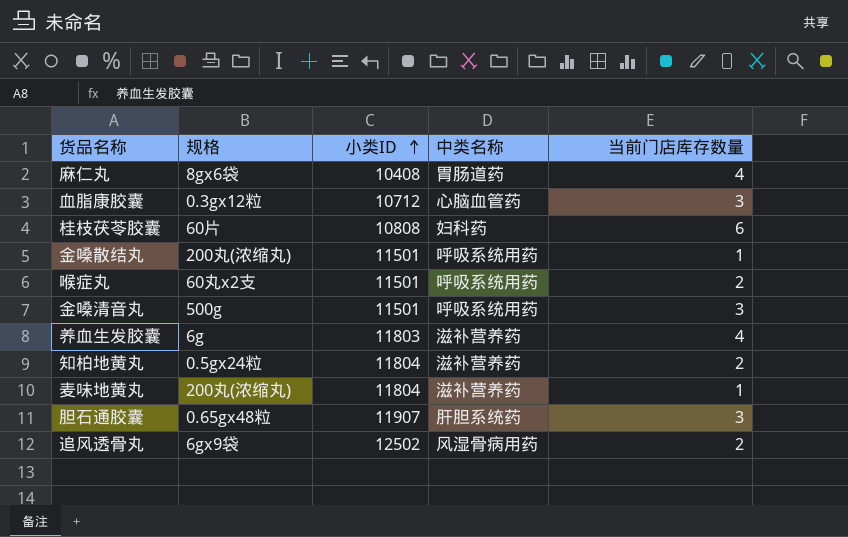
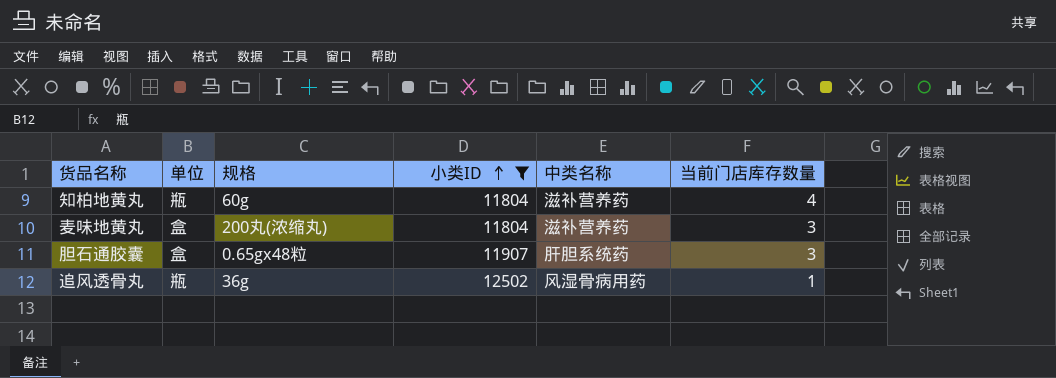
filter: none -> 小类ID >= 11804
column 单位 | position: none -> 2
知柏地黄丸 | 规格: 0.5gx24粒 -> 60g
知柏地黄丸 | 当前门店库存数量: 2 -> 4
麦味地黄丸 | 当前门店库存数量: 1 -> 3
追风透骨丸 | 规格: 6gx9袋 -> 36g
追风透骨丸 | 当前门店库存数量: 2 -> 1

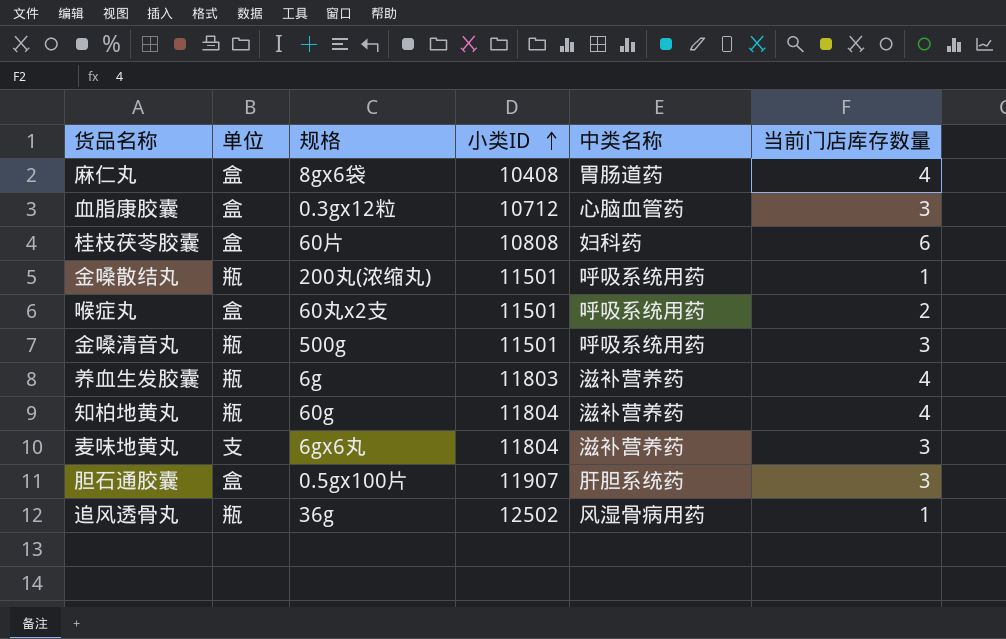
filter: 小类ID >= 11804 -> none
麦味地黄丸 | 单位: 盒 -> 支
麦味地黄丸 | 规格: 200丸(浓缩丸) -> 6gx6丸
胆石通胶囊 | 规格: 0.65gx48粒 -> 0.5gx100片

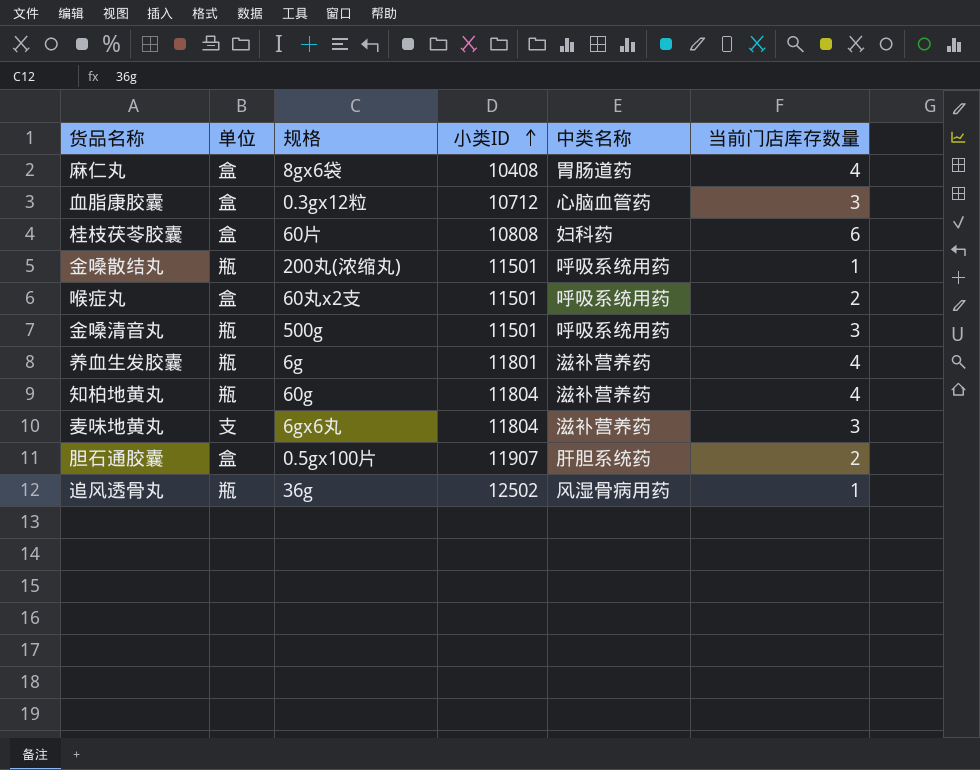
养血生发胶囊 | 小类ID: 11803 -> 11801
胆石通胶囊 | 当前门店库存数量: 3 -> 2

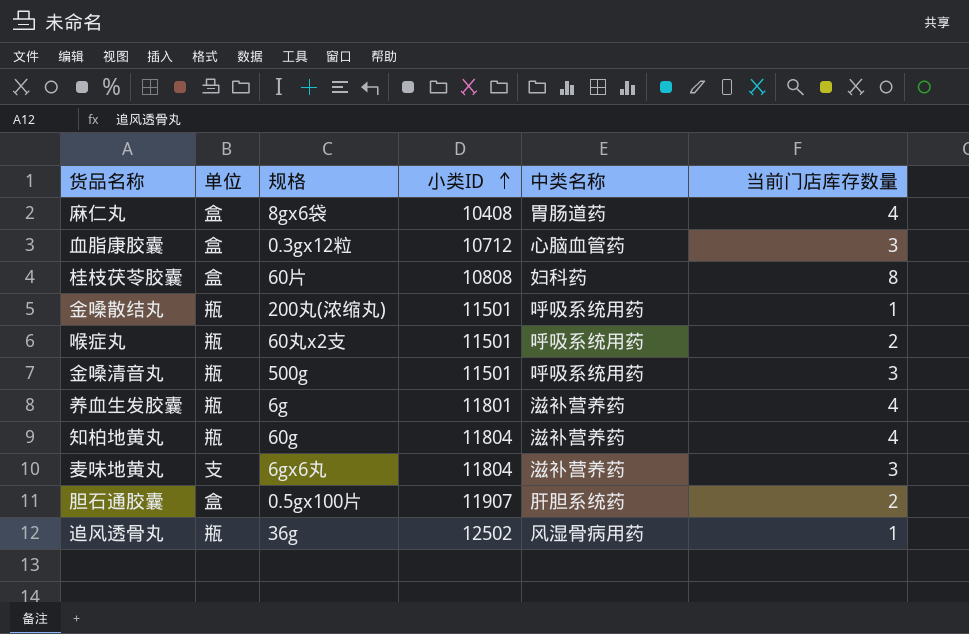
桂枝茯苓胶囊 | 当前门店库存数量: 6 -> 8
喉症丸 | 单位: 盒 -> 瓶

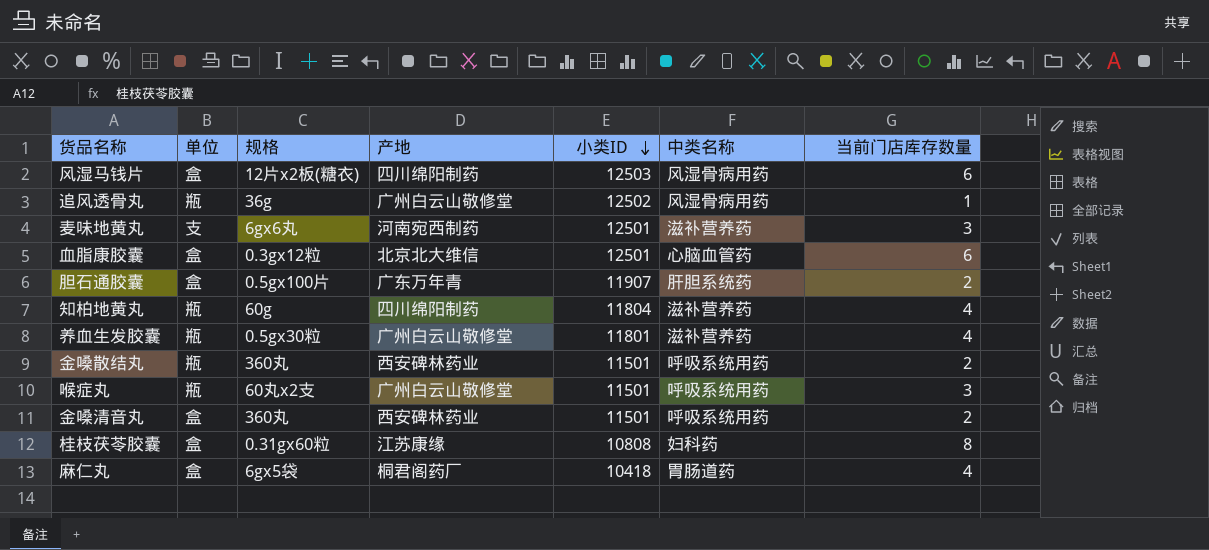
row order: 小类ID ascending -> 小类ID descending
column 产地 | position: none -> 4
row 风湿马钱片: none -> 盒 | 12片x2板(糖衣) | 四川绵阳制药 | 12503 | 风湿骨病用药 | 6
麦味地黄丸 | 小类ID: 11804 -> 12501
血脂康胶囊 | 小类ID: 10712 -> 12501
血脂康胶囊 | 当前门店库存数量: 3 -> 6
养血生发胶囊 | 规格: 6g -> 0.5gx30粒
金嗓散结丸 | 规格: 200丸(浓缩丸) -> 360丸
金嗓散结丸 | 当前门店库存数量: 1 -> 2
喉症丸 | 当前门店库存数量: 2 -> 3
金嗓清音丸 | 单位: 瓶 -> 盒
金嗓清音丸 | 规格: 500g -> 360丸
金嗓清音丸 | 当前门店库存数量: 3 -> 2
桂枝茯苓胶囊 | 规格: 60片 -> 0.31gx60粒
麻仁丸 | 规格: 8gx6袋 -> 6gx5袋
麻仁丸 | 小类ID: 10408 -> 10418

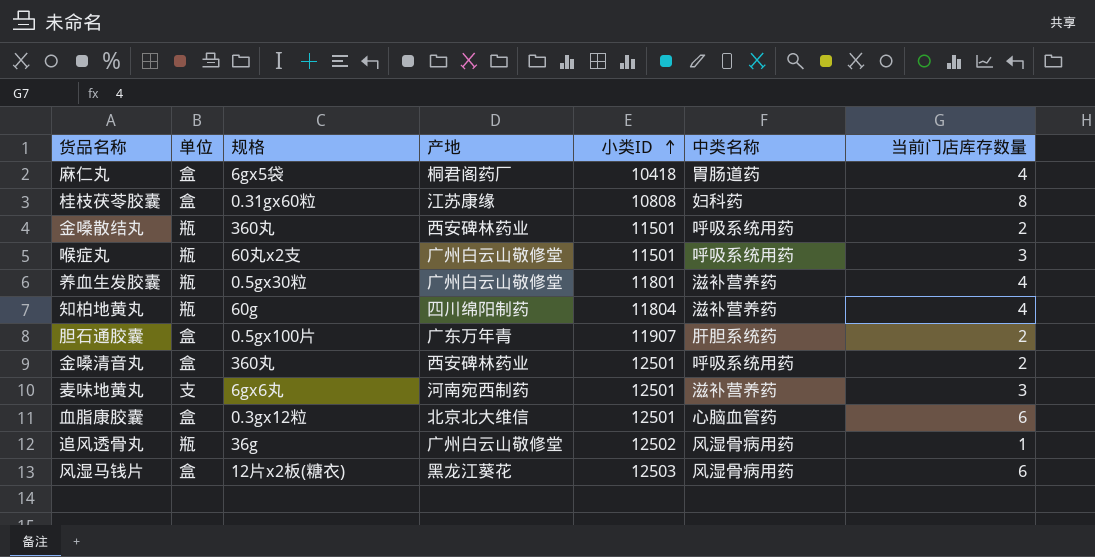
row order: 小类ID descending -> 小类ID ascending
金嗓清音丸 | 小类ID: 11501 -> 12501
风湿马钱片 | 产地: 四川绵阳制药 -> 黑龙江葵花

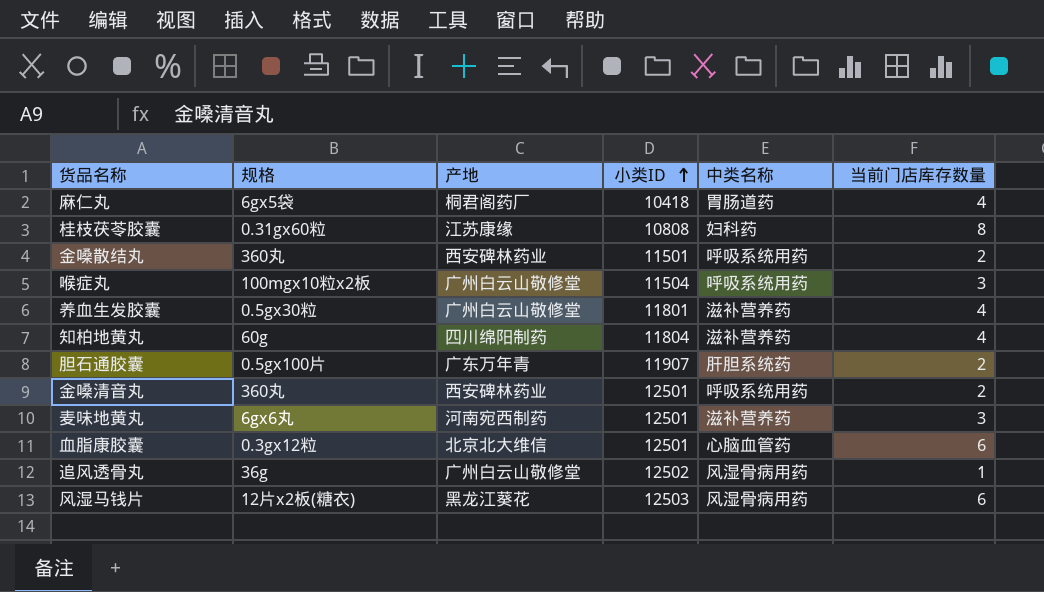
column 单位 | position: 2 -> none
喉症丸 | 规格: 60丸x2支 -> 100mgx10粒x2板
喉症丸 | 小类ID: 11501 -> 11504

